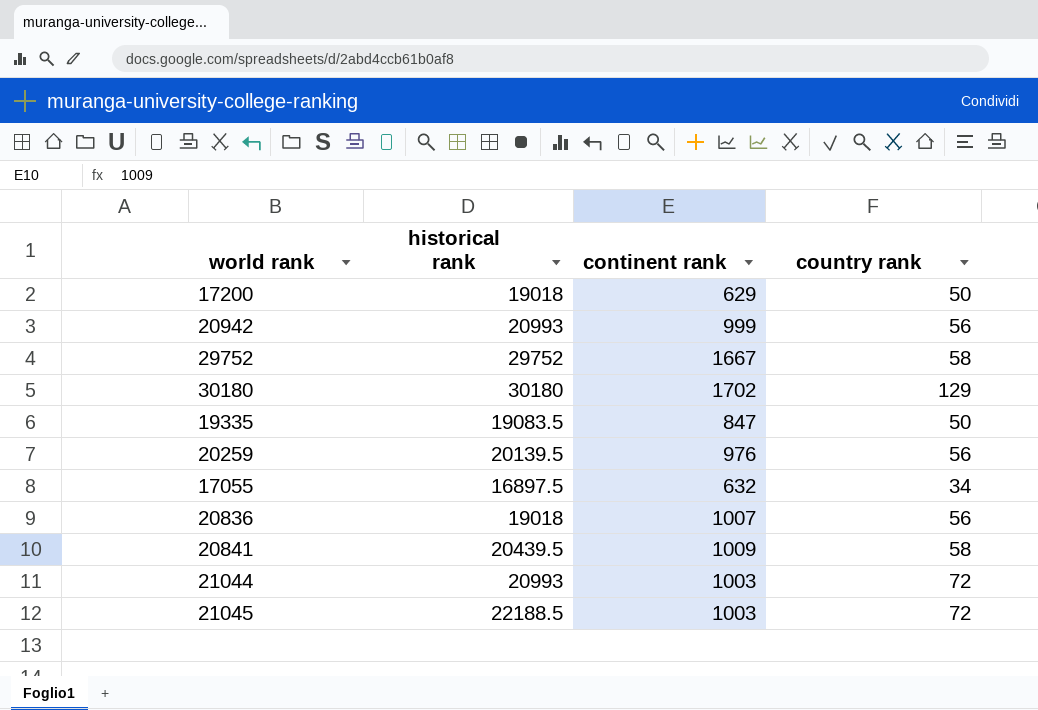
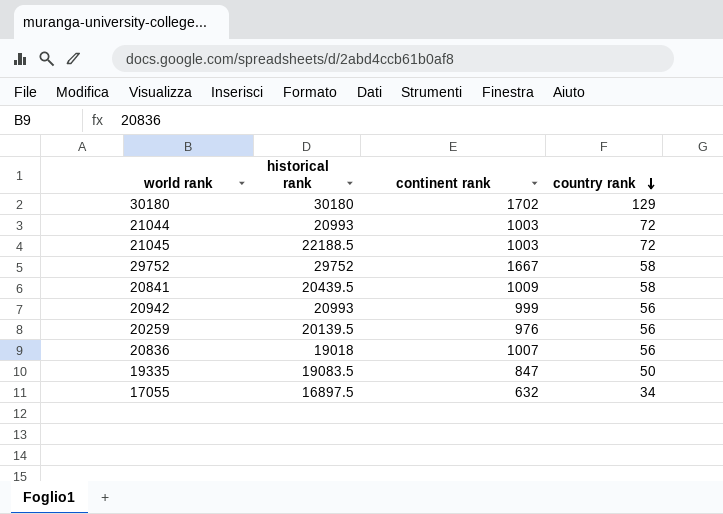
row order: none -> country rank descending
row 17200: 19018 | 629 | 50 -> none

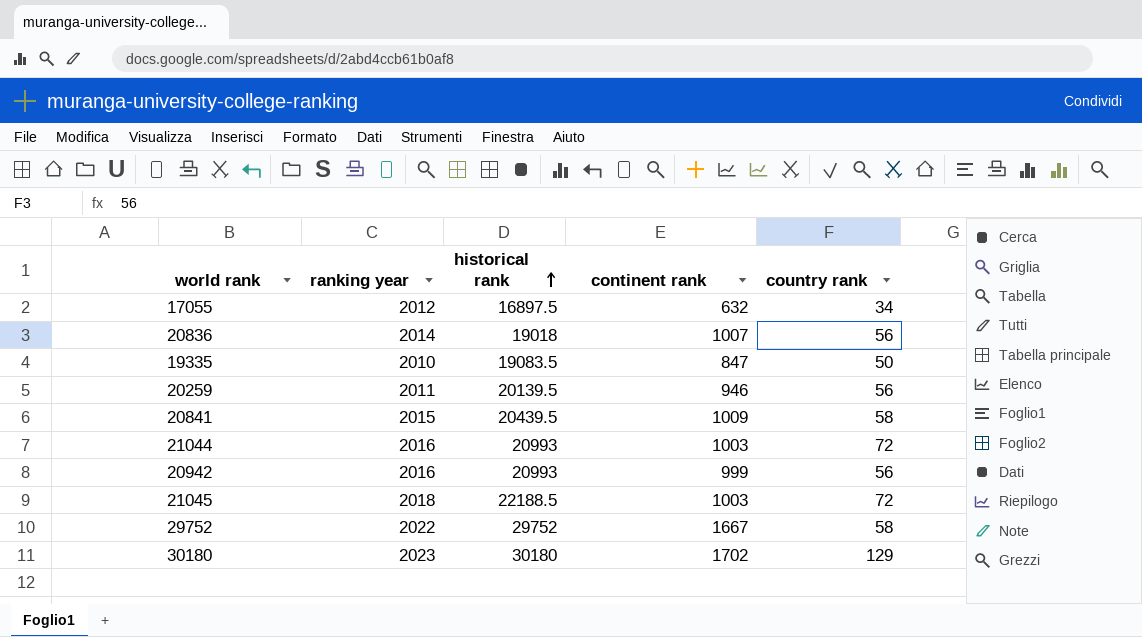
row order: country rank descending -> historical rank ascending
column ranking year | position: none -> 2
20259 | continent rank: 976 -> 946

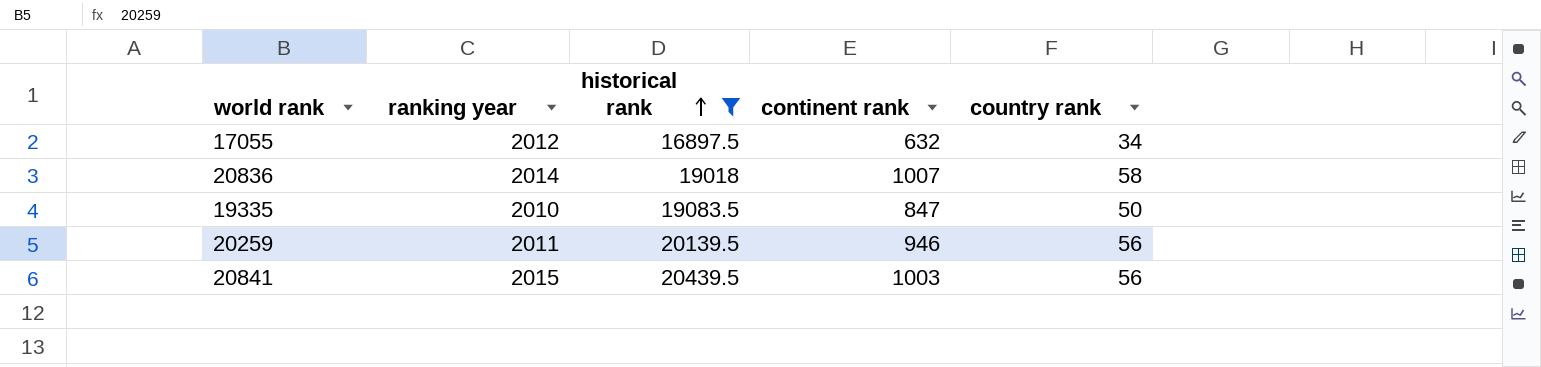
filter: none -> historical rank <= 20439.5
20836 | country rank: 56 -> 58
20841 | continent rank: 1009 -> 1003
20841 | country rank: 58 -> 56

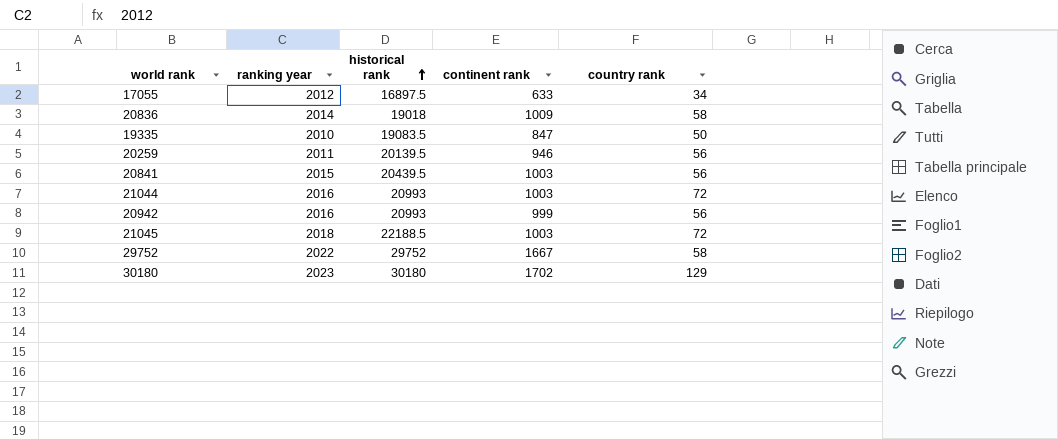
filter: historical rank <= 20439.5 -> none
17055 | continent rank: 632 -> 633
20836 | continent rank: 1007 -> 1009

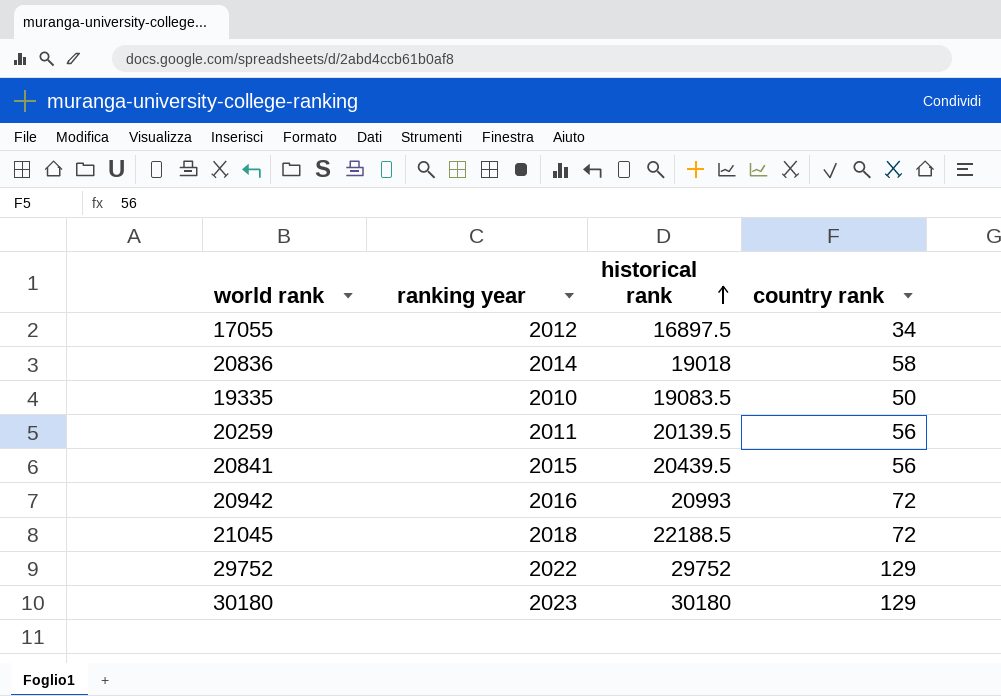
column continent rank | position: 4 -> none
row 21044: 2016 | 20993 | 1003 | 72 -> none
20942 | country rank: 56 -> 72
29752 | country rank: 58 -> 129

